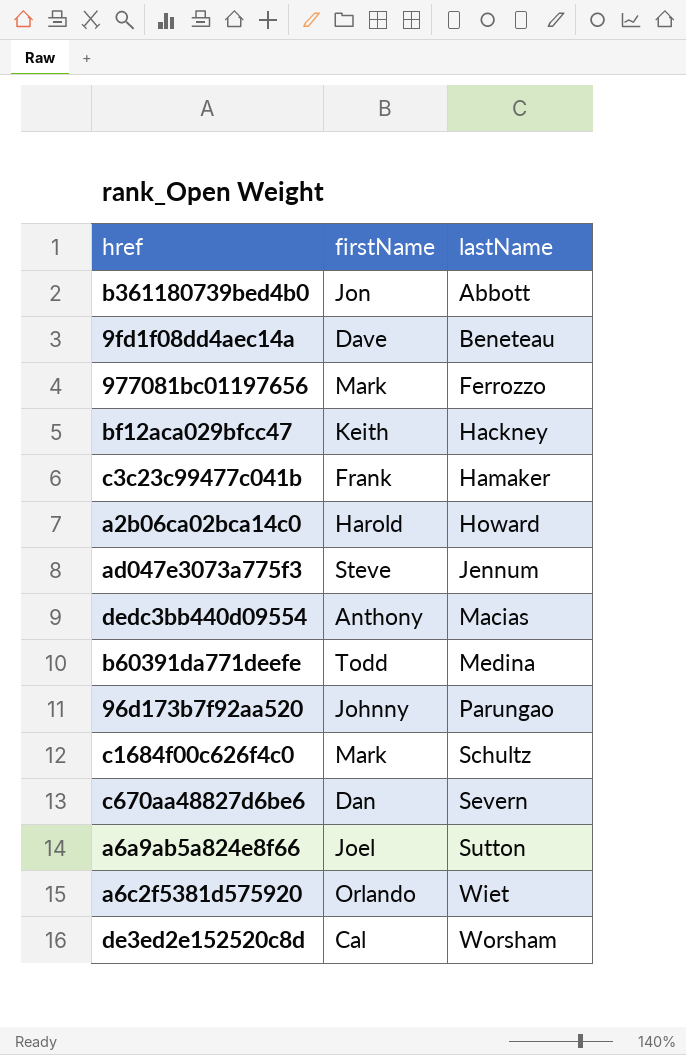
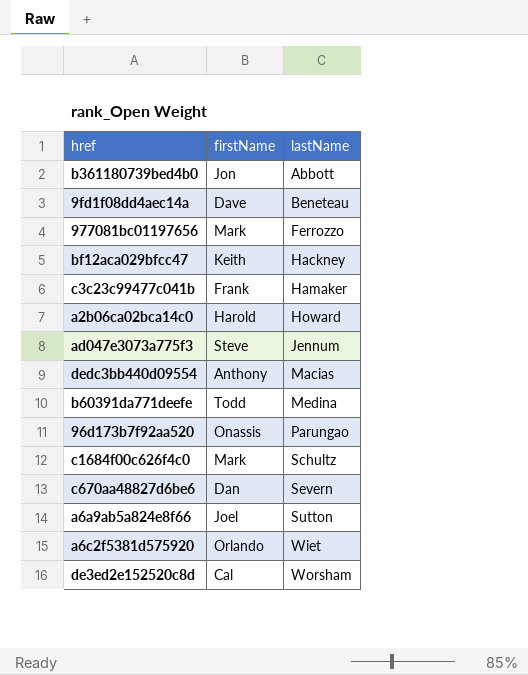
96d173b7f92aa520 | firstName: Johnny -> Onassis

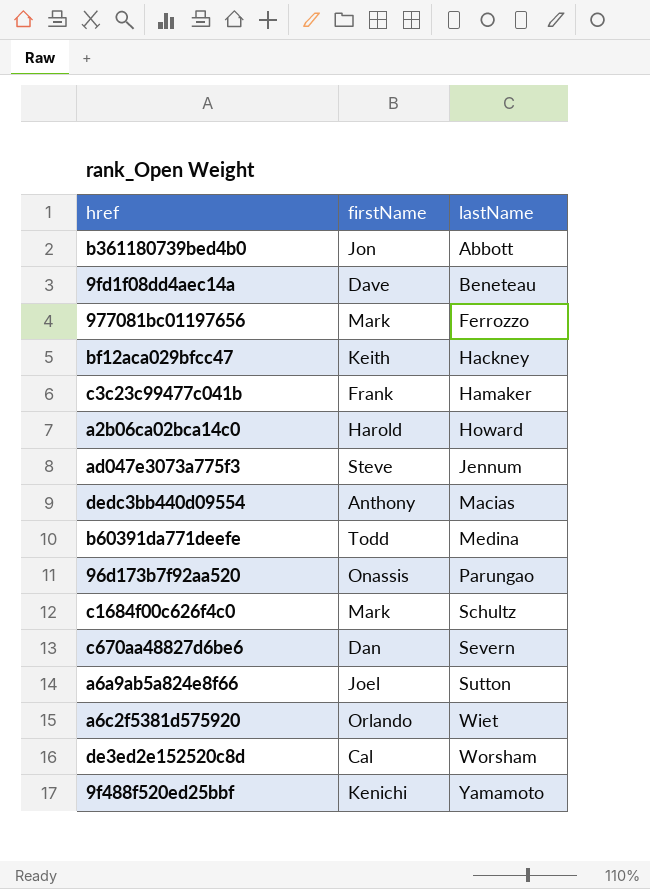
row 9f488f520ed25bbf: none -> Kenichi | Yamamoto

